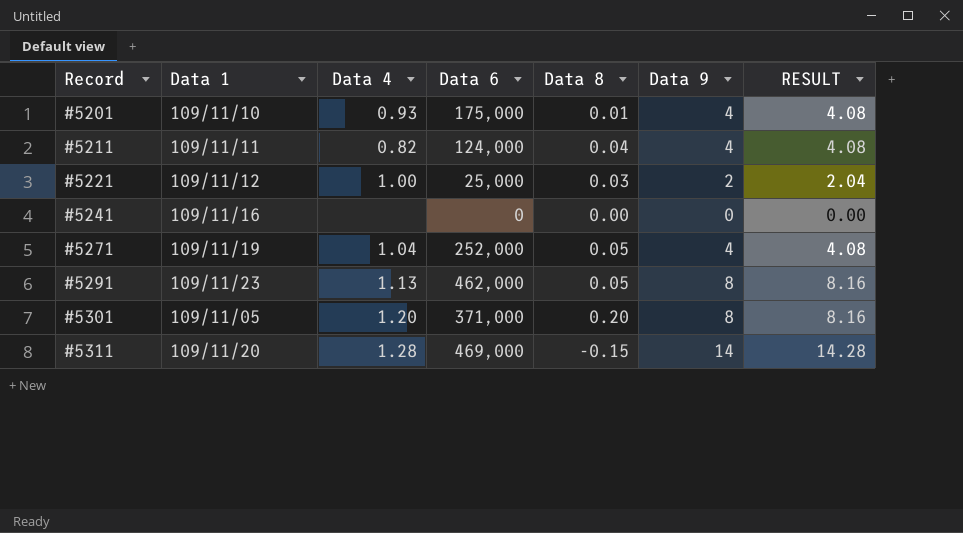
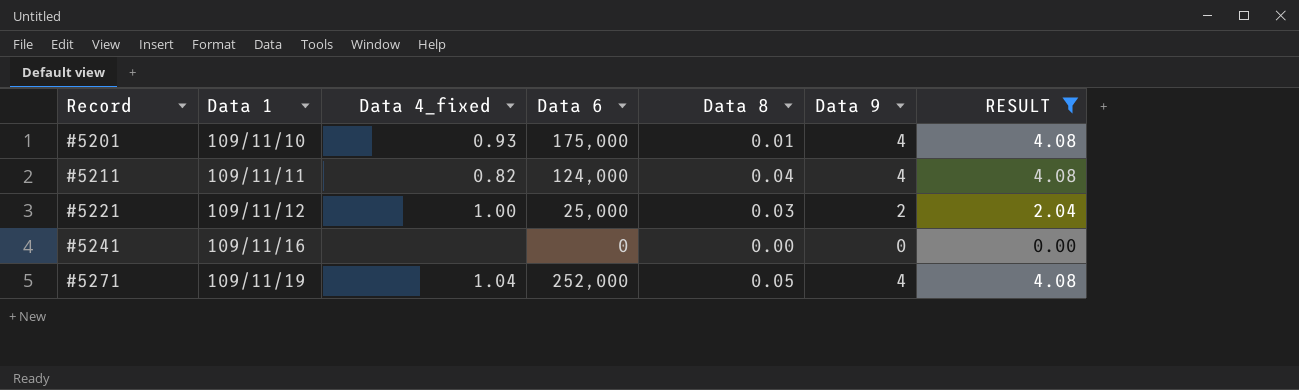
filter: none -> RESULT <= 4.08
column name: Data 4 -> Data 4_fixed

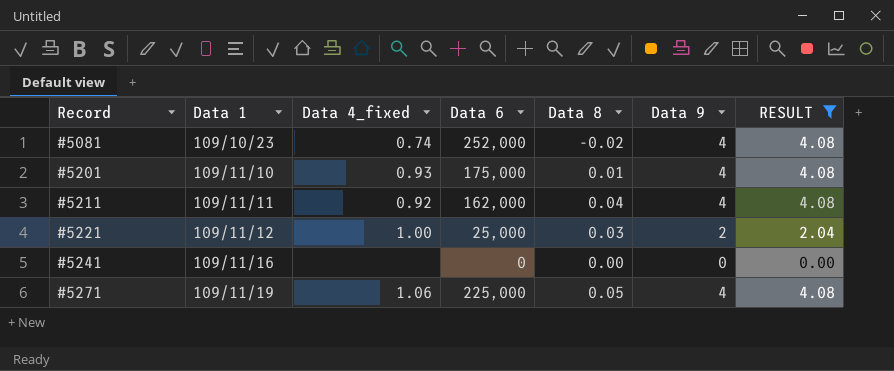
row #5081: none -> 109/10/23 | 0.74 | 252,000 | -0.02 | 4 | 4.08
#5211 | Data 4_fixed: 0.82 -> 0.92
#5211 | Data 6: 124,000 -> 162,000
#5271 | Data 4_fixed: 1.04 -> 1.06
#5271 | Data 6: 252,000 -> 225,000

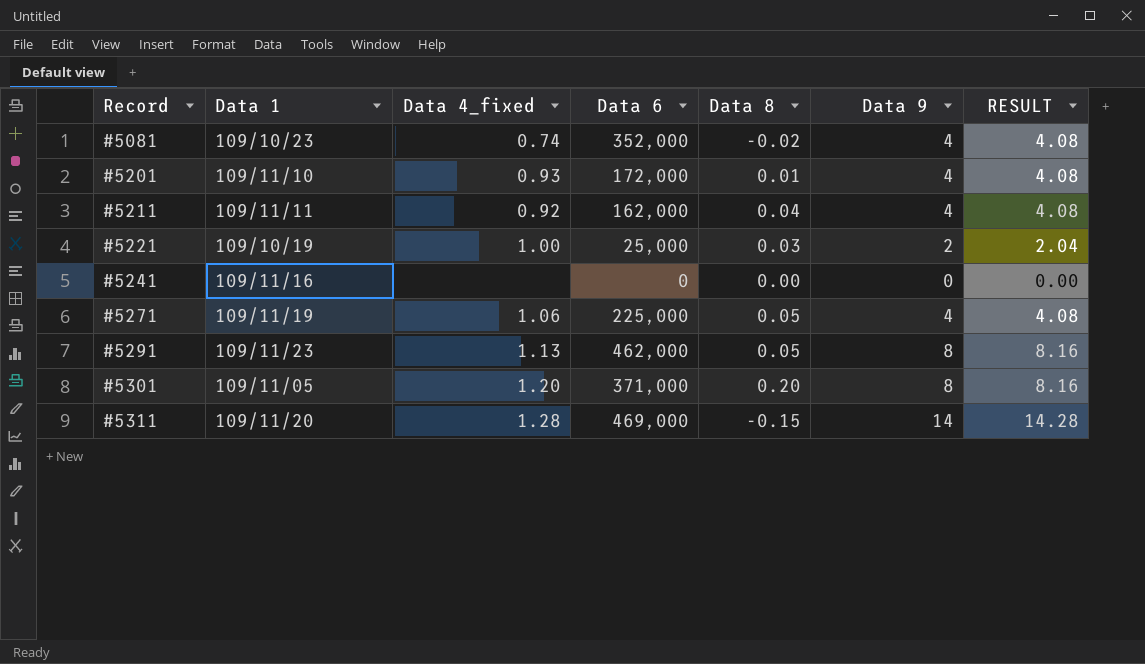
filter: RESULT <= 4.08 -> none
#5081 | Data 6: 252,000 -> 352,000
#5201 | Data 6: 175,000 -> 172,000
#5221 | Data 1: 109/11/12 -> 109/10/19

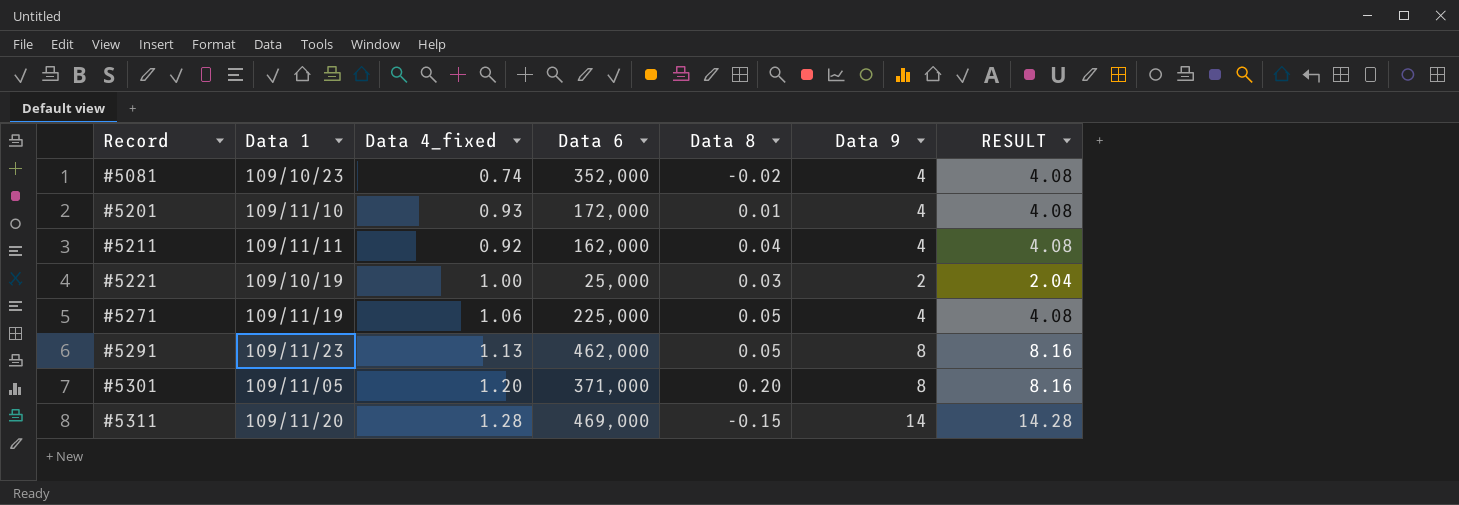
row #5241: 109/11/16 | none | 0 | 0.00 | 0 | 0.00 -> none

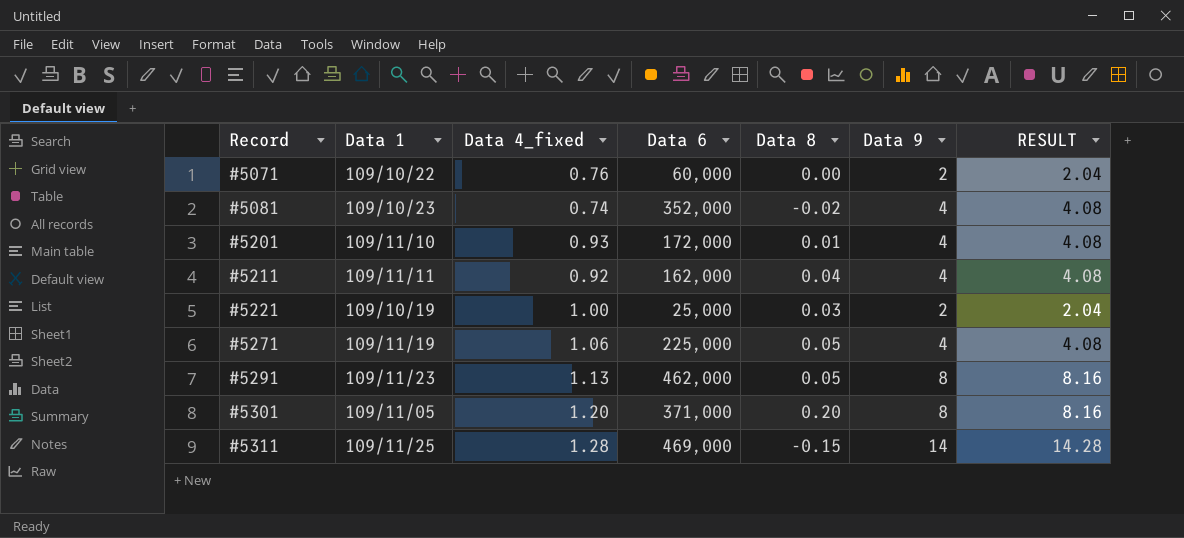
row #5071: none -> 109/10/22 | 0.76 | 60,000 | 0.00 | 2 | 2.04
#5311 | Data 1: 109/11/20 -> 109/11/25

